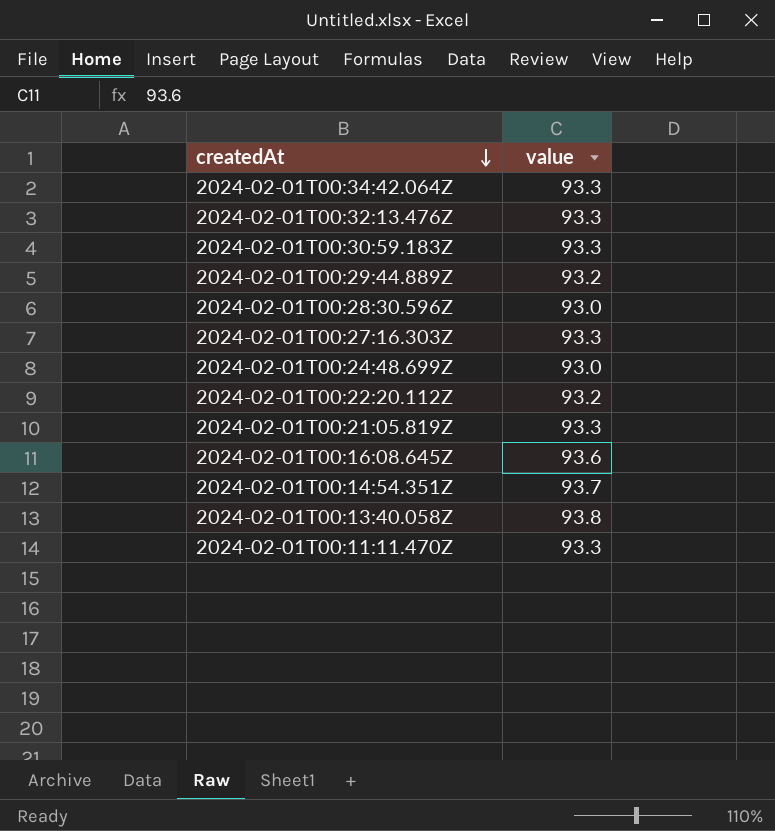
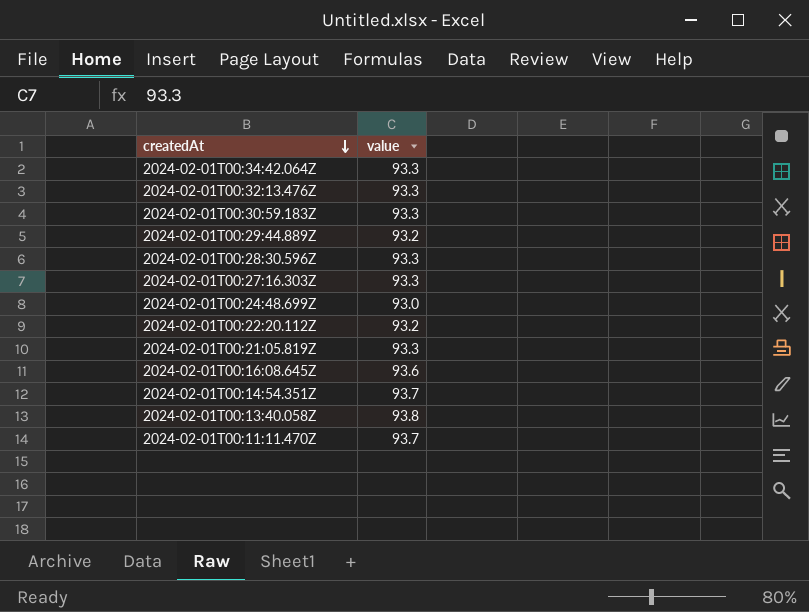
2024-02-01T00:28:30.596Z | value: 93.0 -> 93.3
2024-02-01T00:11:11.470Z | value: 93.3 -> 93.7

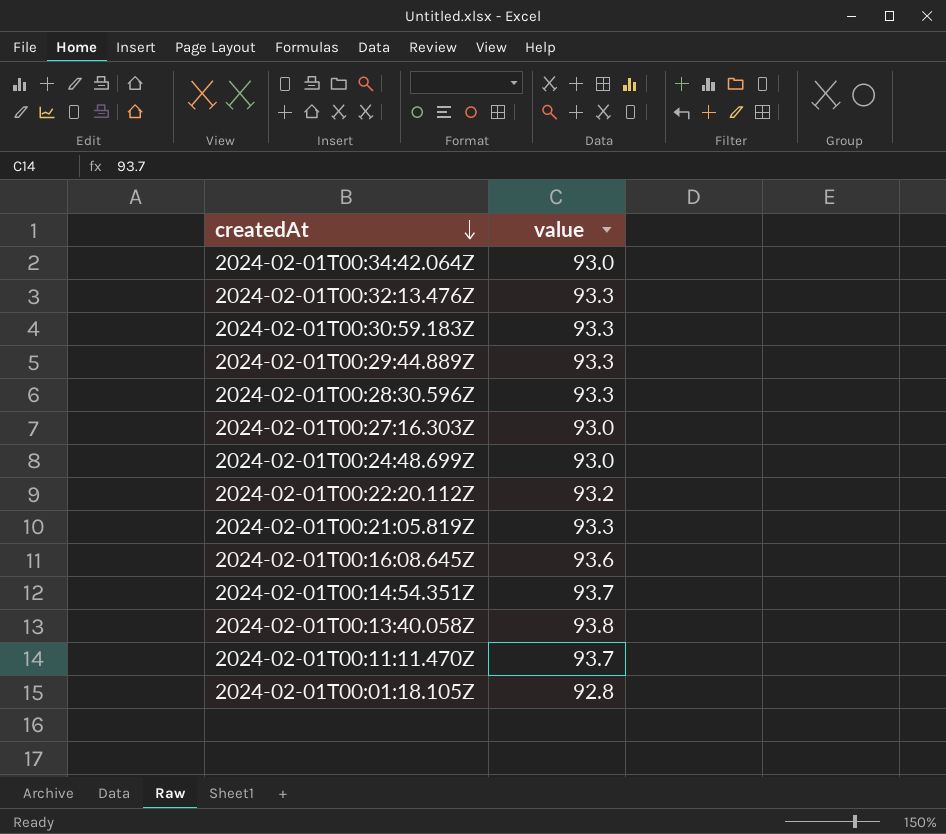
2024-02-01T00:34:42.064Z | value: 93.3 -> 93.0
2024-02-01T00:29:44.889Z | value: 93.2 -> 93.3
2024-02-01T00:27:16.303Z | value: 93.3 -> 93.0
row 2024-02-01T00:01:18.105Z: none -> 92.8

